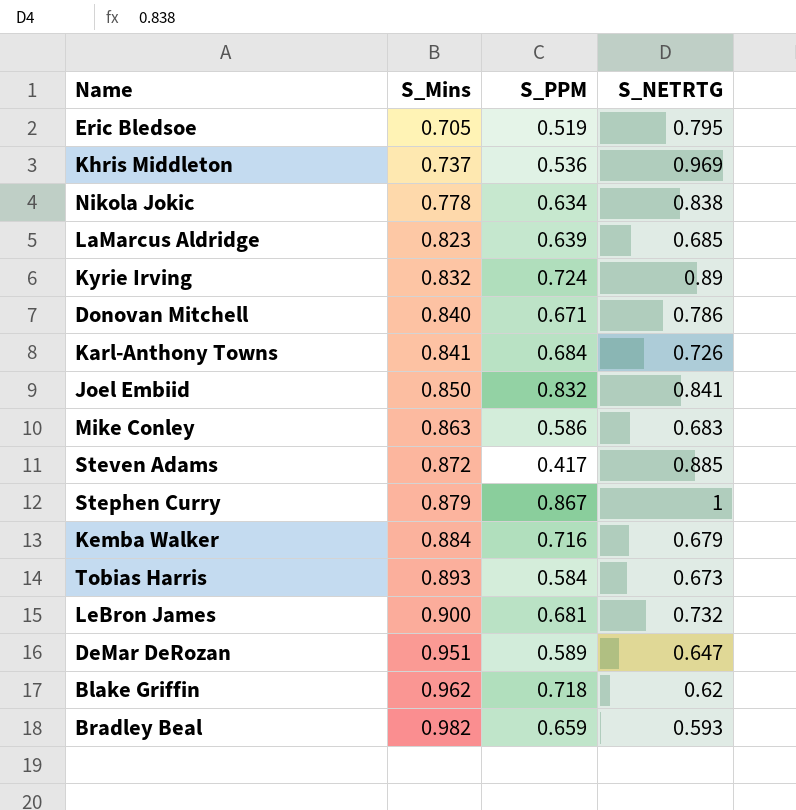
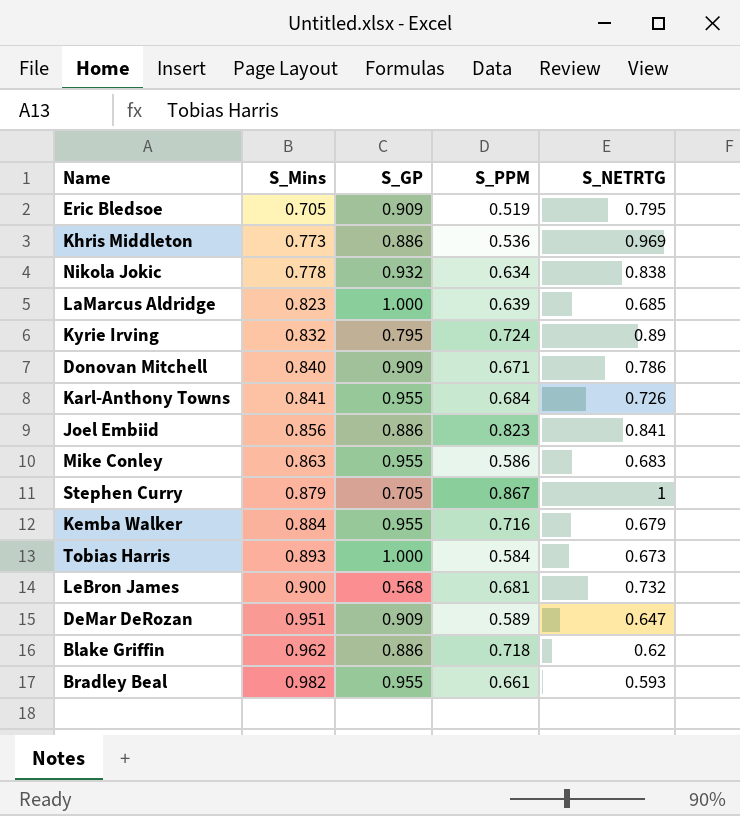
column S_GP | position: none -> 3
row Steven Adams: 0.872 | 0.417 | 0.885 -> none
Khris Middleton | S_Mins: 0.737 -> 0.773
Joel Embiid | S_Mins: 0.850 -> 0.856
Joel Embiid | S_PPM: 0.832 -> 0.823
Bradley Beal | S_PPM: 0.659 -> 0.661

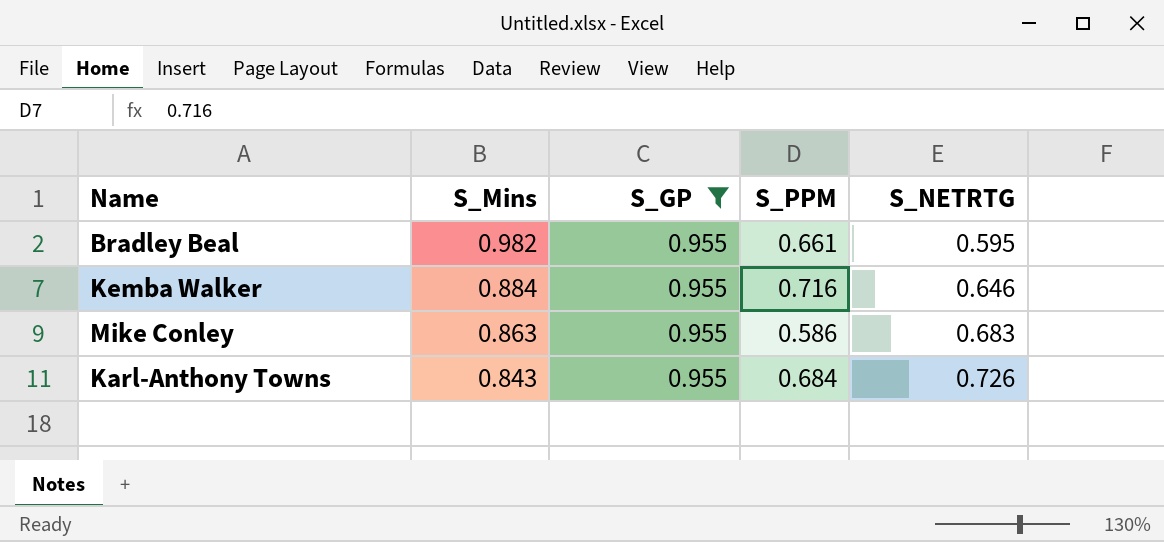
filter: none -> S_GP = 0.955
row order: S_Mins ascending -> S_Mins descending
Bradley Beal | S_NETRTG: 0.593 -> 0.595
Kemba Walker | S_NETRTG: 0.679 -> 0.646
Karl-Anthony Towns | S_Mins: 0.841 -> 0.843

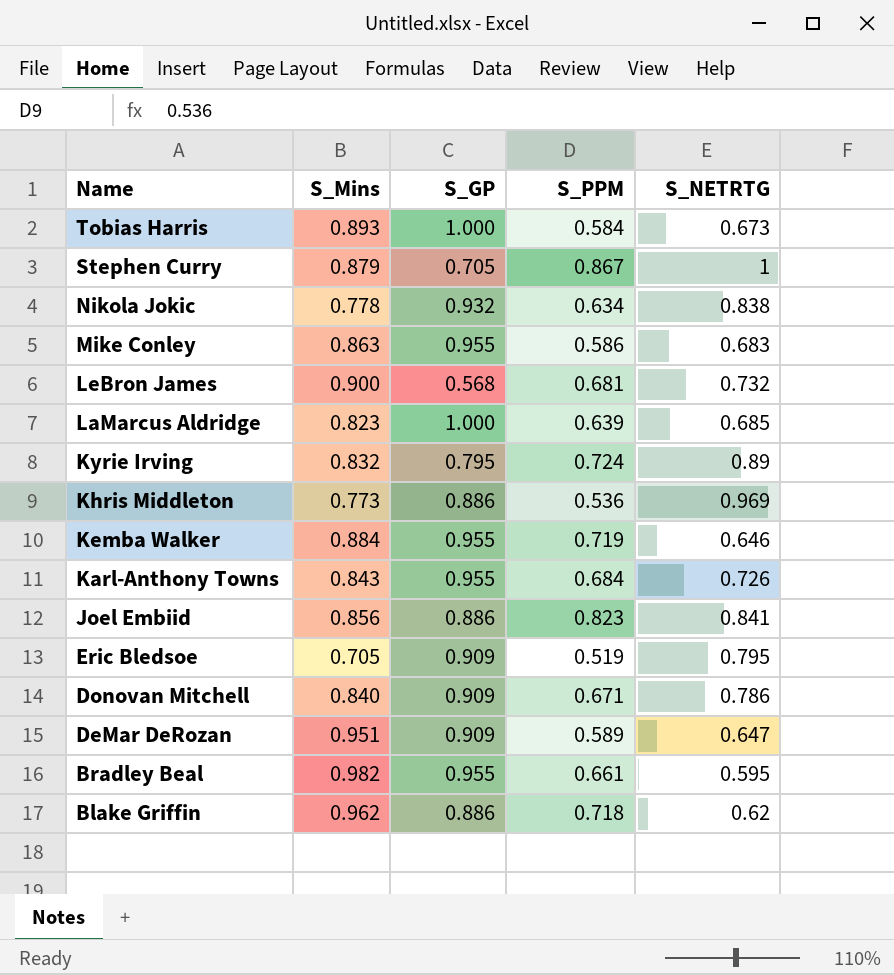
filter: S_GP = 0.955 -> none
row order: S_Mins descending -> Name descending
Kemba Walker | S_PPM: 0.716 -> 0.719

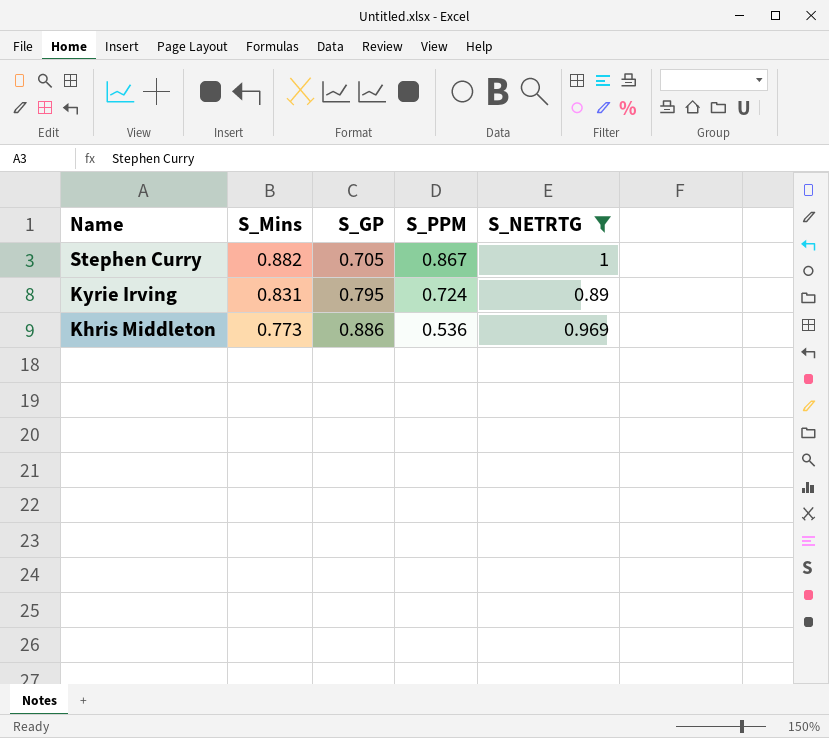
filter: none -> S_NETRTG >= 0.89
Stephen Curry | S_Mins: 0.879 -> 0.882
Kyrie Irving | S_Mins: 0.832 -> 0.831

